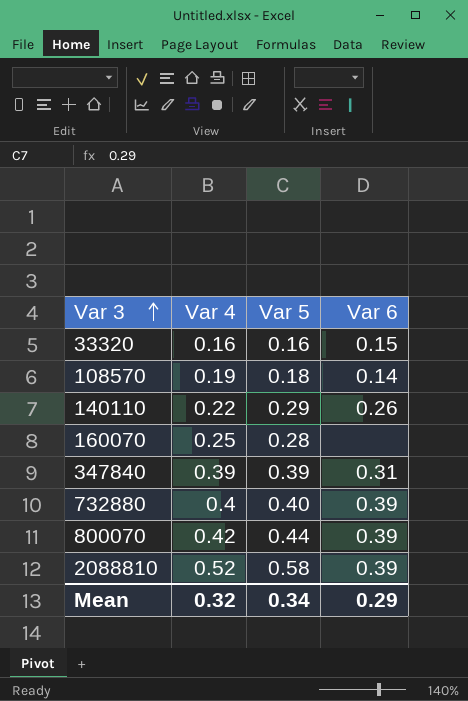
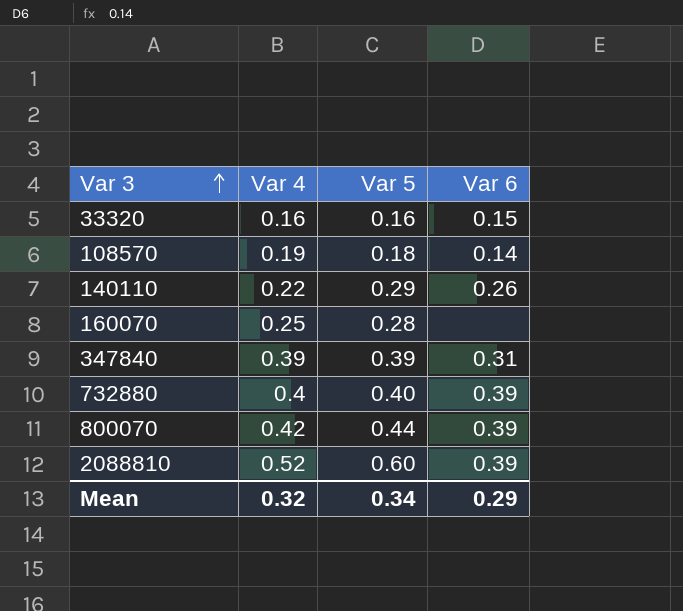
2088810 | Var 5: 0.58 -> 0.60

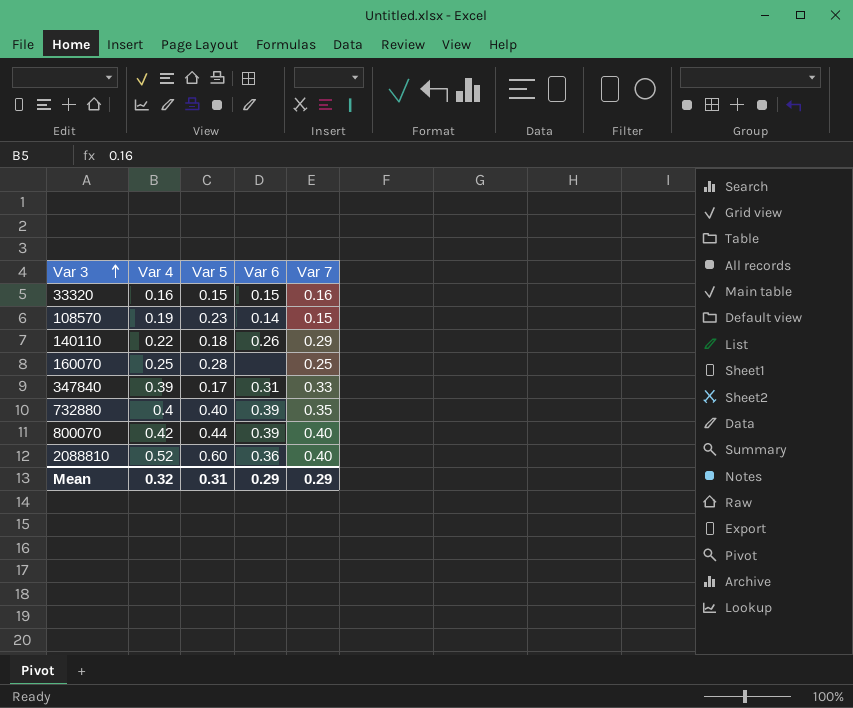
column Var 7 | position: none -> 5
33320 | Var 5: 0.16 -> 0.15
108570 | Var 5: 0.18 -> 0.23
140110 | Var 5: 0.29 -> 0.18
347840 | Var 5: 0.39 -> 0.17
2088810 | Var 6: 0.39 -> 0.36
Mean | Var 5: 0.34 -> 0.31

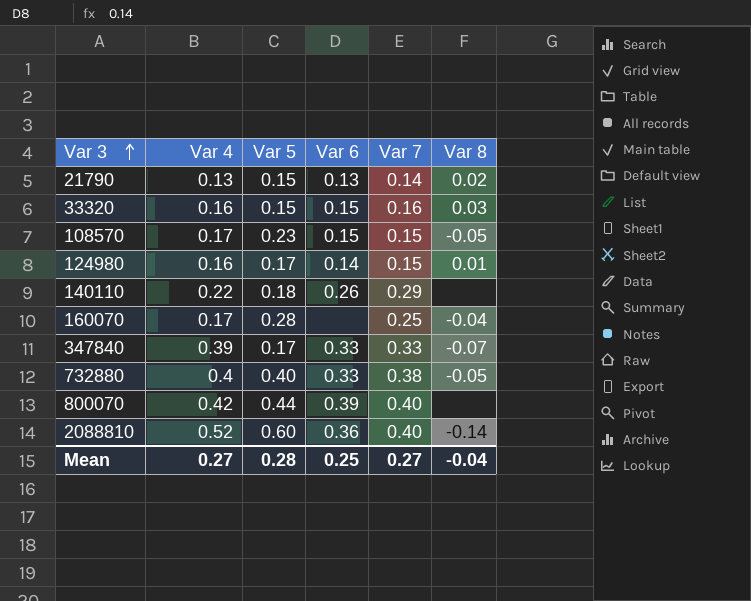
column Var 8 | position: none -> 6
row 21790: none -> 0.13 | 0.15 | 0.13 | 0.14 | 0.02
108570 | Var 4: 0.19 -> 0.17
108570 | Var 6: 0.14 -> 0.15
row 124980: none -> 0.16 | 0.17 | 0.14 | 0.15 | 0.01
160070 | Var 4: 0.25 -> 0.17
347840 | Var 6: 0.31 -> 0.33
732880 | Var 6: 0.39 -> 0.33
732880 | Var 7: 0.35 -> 0.38
Mean | Var 4: 0.32 -> 0.27
Mean | Var 5: 0.31 -> 0.28
Mean | Var 6: 0.29 -> 0.25
Mean | Var 7: 0.29 -> 0.27

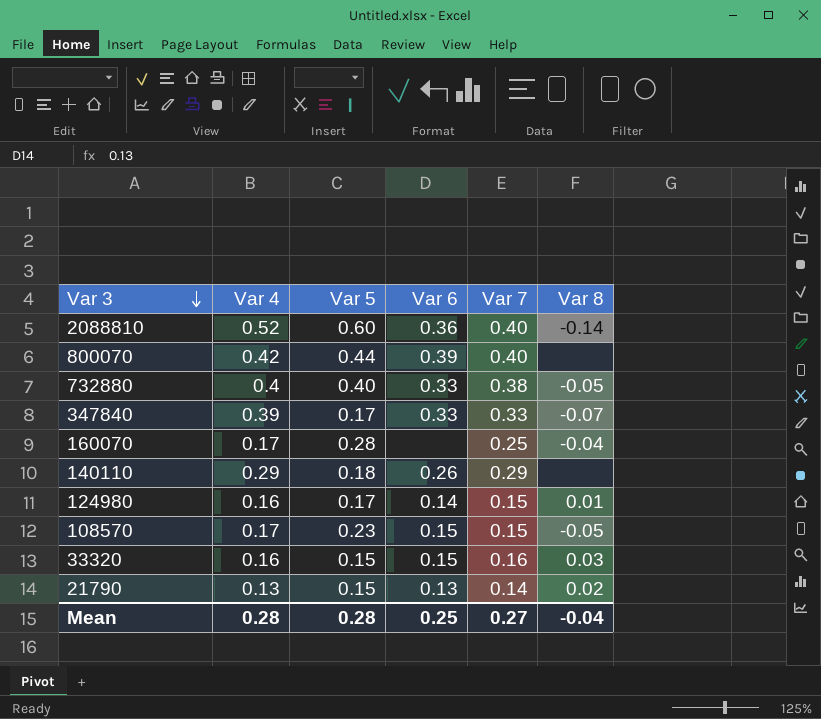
row order: Var 3 ascending -> Var 3 descending
140110 | Var 4: 0.22 -> 0.29
Mean | Var 4: 0.27 -> 0.28

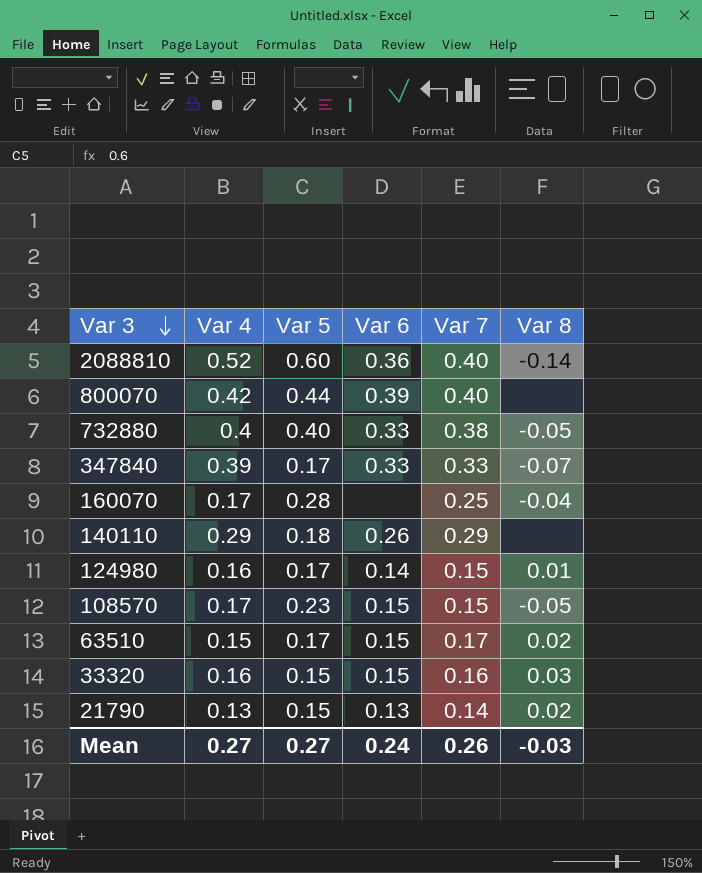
row 63510: none -> 0.15 | 0.17 | 0.15 | 0.17 | 0.02
Mean | Var 4: 0.28 -> 0.27
Mean | Var 5: 0.28 -> 0.27
Mean | Var 6: 0.25 -> 0.24
Mean | Var 7: 0.27 -> 0.26
Mean | Var 8: -0.04 -> -0.03

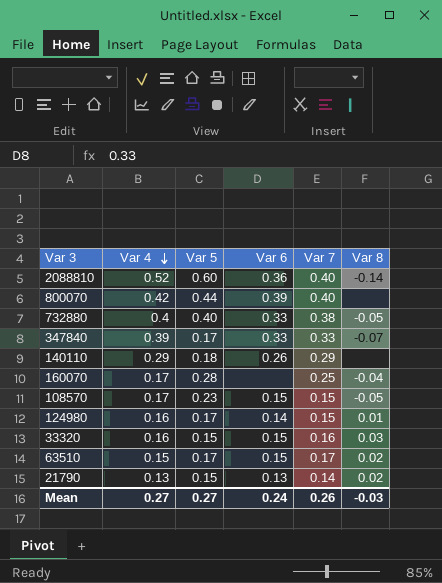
row order: Var 3 descending -> Var 4 descending

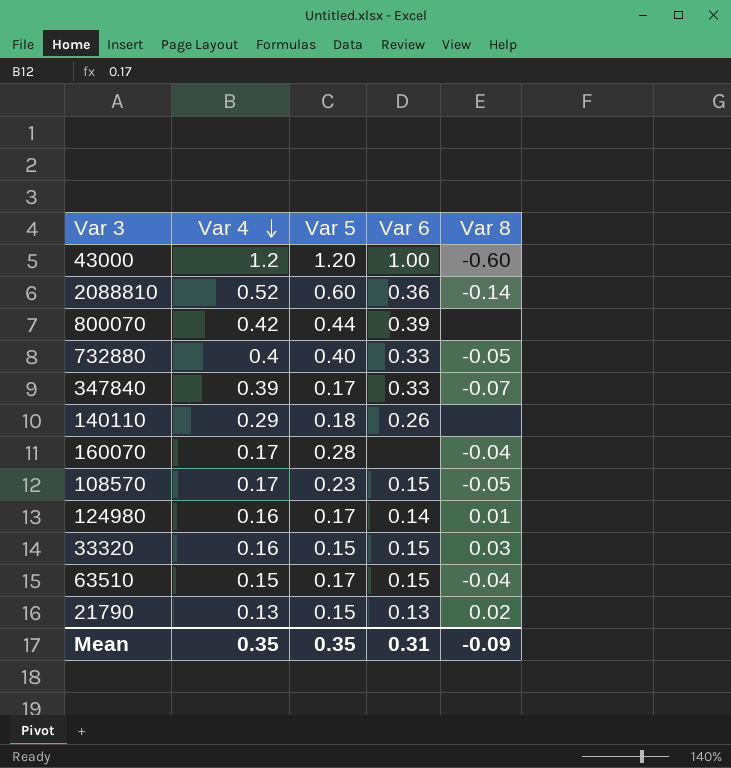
column Var 7 | position: 5 -> none
row 43000: none -> 1.2 | 1.20 | 1.00 | -0.60
63510 | Var 8: 0.02 -> -0.04
Mean | Var 4: 0.27 -> 0.35
Mean | Var 5: 0.27 -> 0.35
Mean | Var 6: 0.24 -> 0.31
Mean | Var 8: -0.03 -> -0.09

